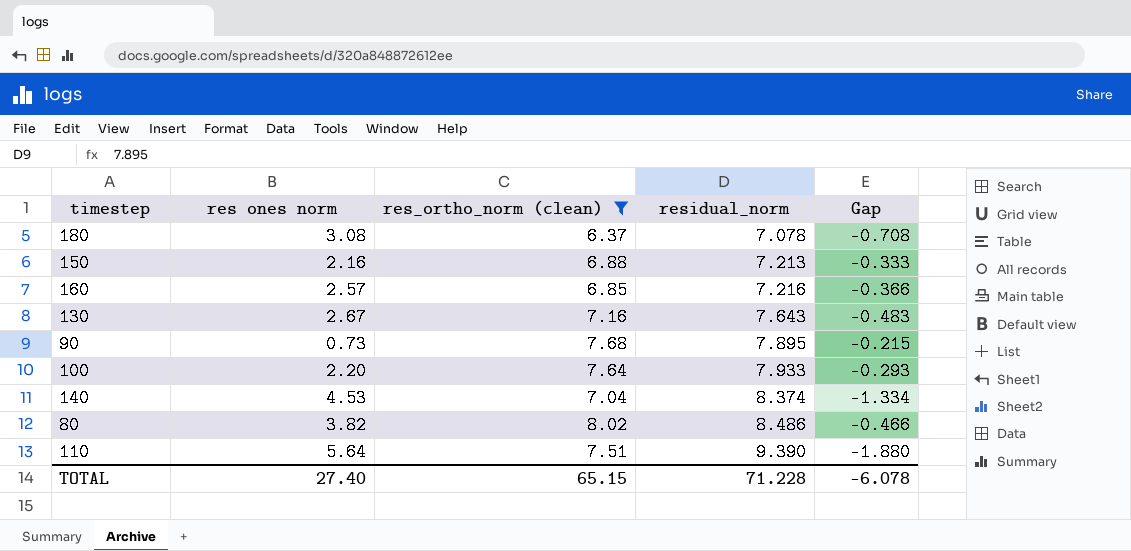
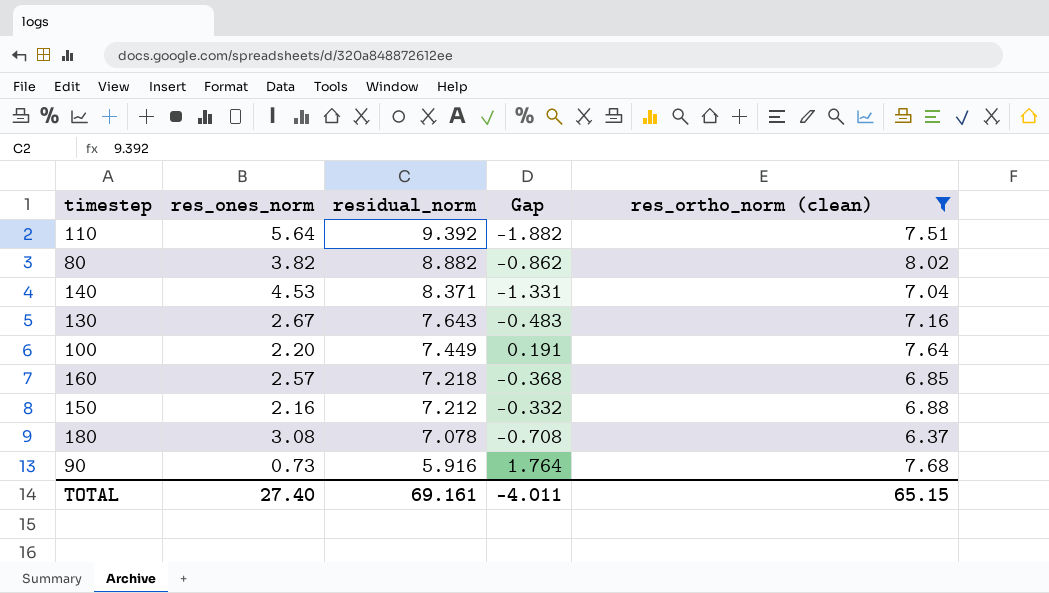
row order: residual_norm ascending -> residual_norm descending
column name: res ones norm -> res_ones_norm
column res_ortho_norm (clean) | position: 3 -> 5
110 | residual_norm: 9.390 -> 9.392
110 | Gap: -1.880 -> -1.882
80 | residual_norm: 8.486 -> 8.882
80 | Gap: -0.466 -> -0.862
140 | residual_norm: 8.374 -> 8.371
140 | Gap: -1.334 -> -1.331
100 | residual_norm: 7.933 -> 7.449
100 | Gap: -0.293 -> 0.191
160 | residual_norm: 7.216 -> 7.218
160 | Gap: -0.366 -> -0.368
150 | residual_norm: 7.213 -> 7.212
150 | Gap: -0.333 -> -0.332
90 | residual_norm: 7.895 -> 5.916
90 | Gap: -0.215 -> 1.764
TOTAL | residual_norm: 71.228 -> 69.161
TOTAL | Gap: -6.078 -> -4.011

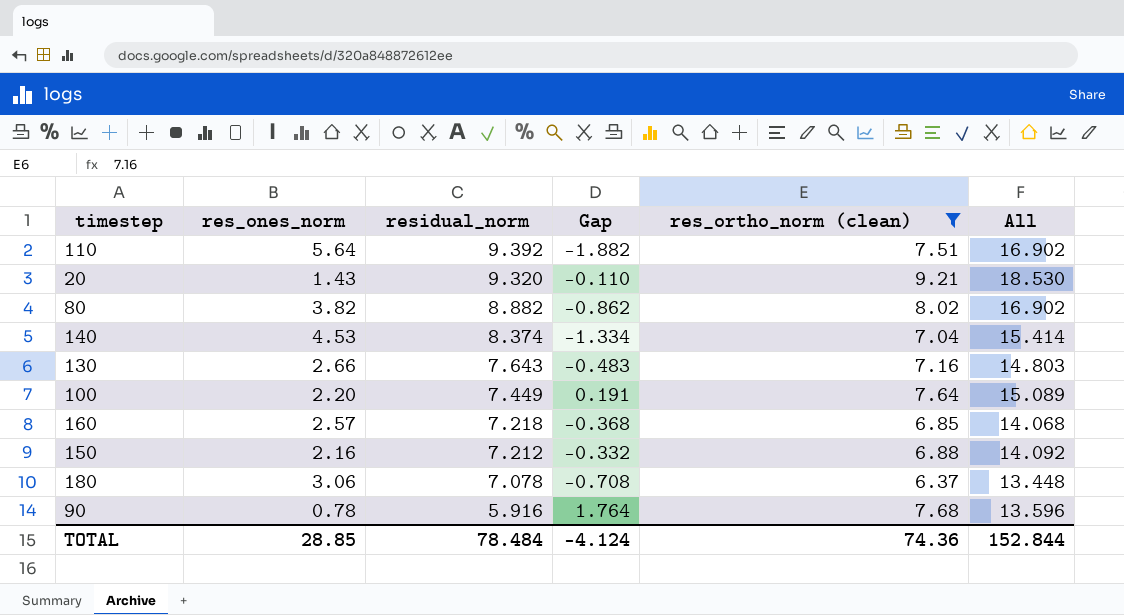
column All | formula: none -> [residual_norm] + [res_ortho_norm (clean)]
row 20: none -> 1.43 | 9.320 | -0.110 | 9.21 | 18.530
140 | residual_norm: 8.371 -> 8.374
140 | Gap: -1.331 -> -1.334
130 | res_ones_norm: 2.67 -> 2.66
180 | res_ones_norm: 3.08 -> 3.06
90 | res_ones_norm: 0.73 -> 0.78
TOTAL | res_ones_norm: 27.40 -> 28.85
TOTAL | residual_norm: 69.161 -> 78.484
TOTAL | Gap: -4.011 -> -4.124
TOTAL | res_ortho_norm (clean): 65.15 -> 74.36

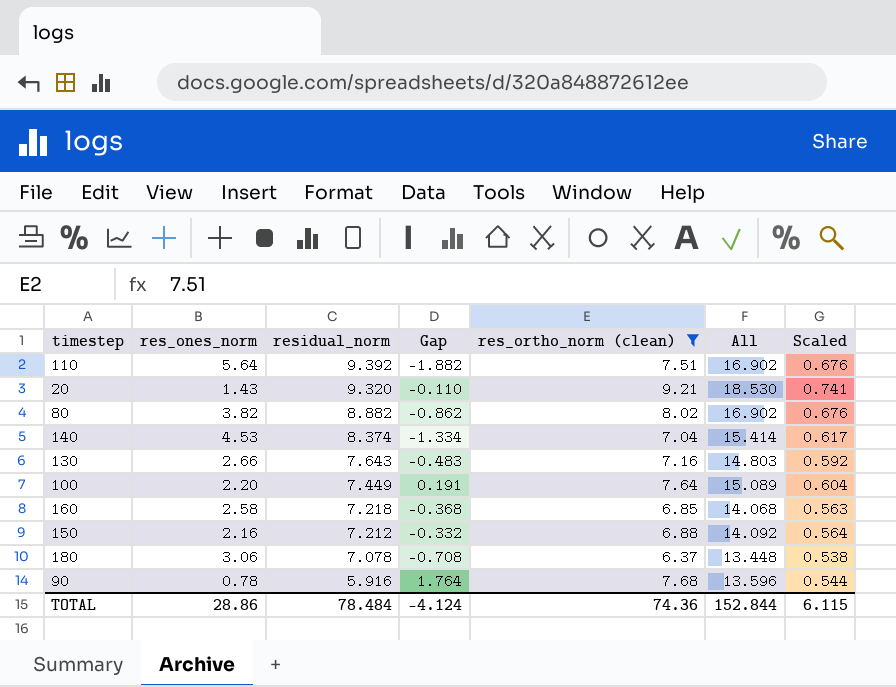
column Scaled | formula: none -> [All] * 0.04
160 | res_ones_norm: 2.57 -> 2.58
TOTAL | res_ones_norm: 28.85 -> 28.86

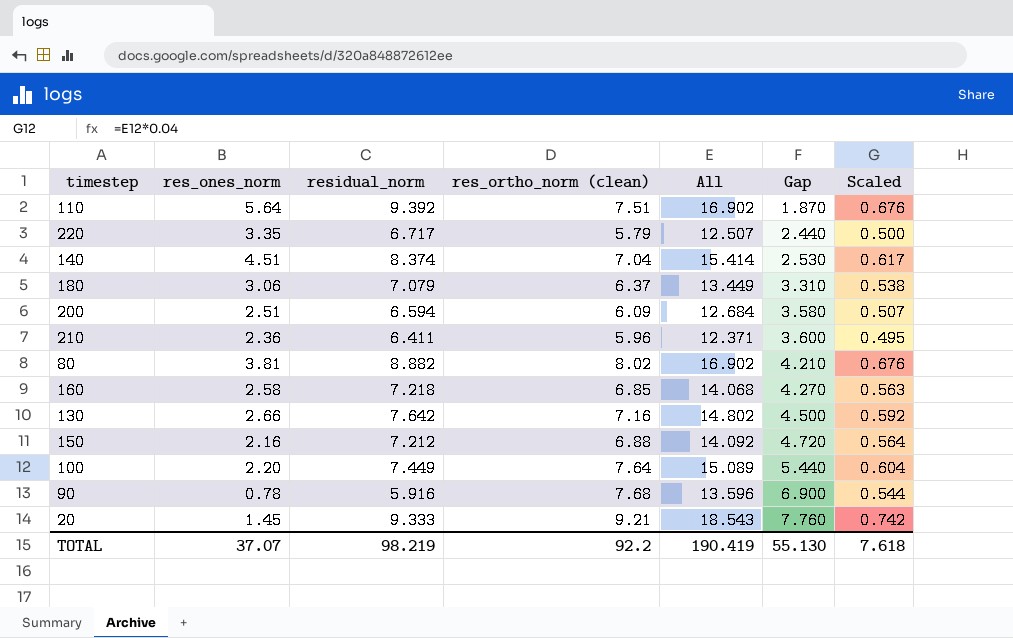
filter: res_ortho_norm (clean) >= 6.37 -> none
row order: residual_norm descending -> Gap ascending
column Gap | formula: [res_ortho_norm (clean)] - [residual_norm] -> [res_ortho_norm (clean)] - [res_ones_norm]
column Gap | position: 4 -> 6
140 | res_ones_norm: 4.53 -> 4.51
180 | residual_norm: 7.078 -> 7.079
180 | All: 13.448 -> 13.449
80 | res_ones_norm: 3.82 -> 3.81
130 | residual_norm: 7.643 -> 7.642
130 | All: 14.803 -> 14.802
20 | res_ones_norm: 1.43 -> 1.45
20 | residual_norm: 9.320 -> 9.333
20 | All: 18.530 -> 18.543
20 | Scaled: 0.741 -> 0.742
TOTAL | res_ones_norm: 28.86 -> 37.07
TOTAL | residual_norm: 78.484 -> 98.219
TOTAL | res_ortho_norm (clean): 74.36 -> 92.2
TOTAL | All: 152.844 -> 190.419
TOTAL | Gap: -4.124 -> 55.130
TOTAL | Scaled: 6.115 -> 7.618

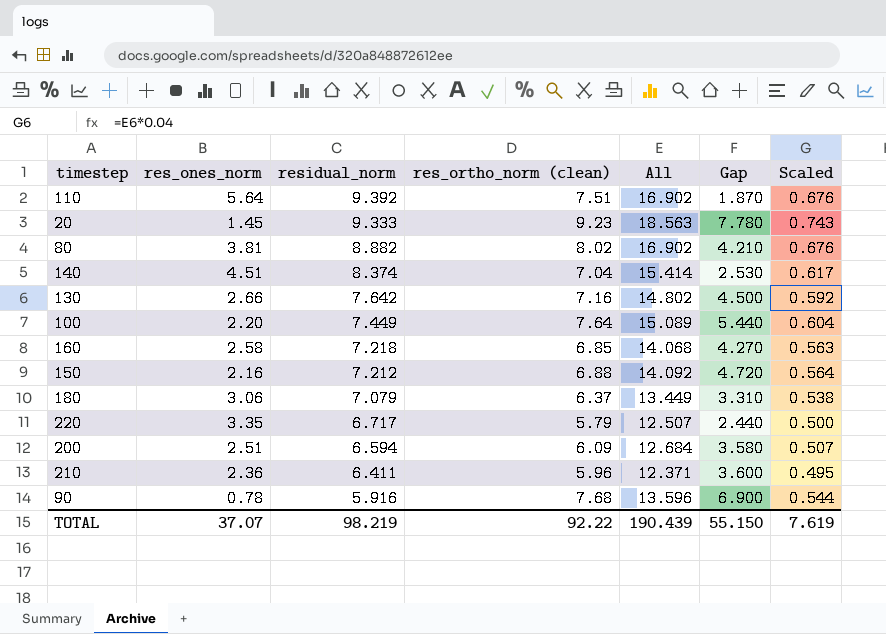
row order: Gap ascending -> residual_norm descending
20 | res_ortho_norm (clean): 9.21 -> 9.23
20 | All: 18.543 -> 18.563
20 | Gap: 7.760 -> 7.780
20 | Scaled: 0.742 -> 0.743
TOTAL | res_ortho_norm (clean): 92.2 -> 92.22
TOTAL | All: 190.419 -> 190.439
TOTAL | Gap: 55.130 -> 55.150
TOTAL | Scaled: 7.618 -> 7.619

